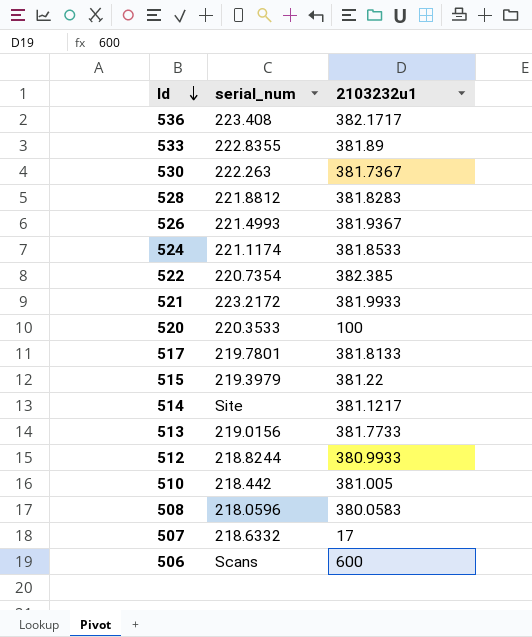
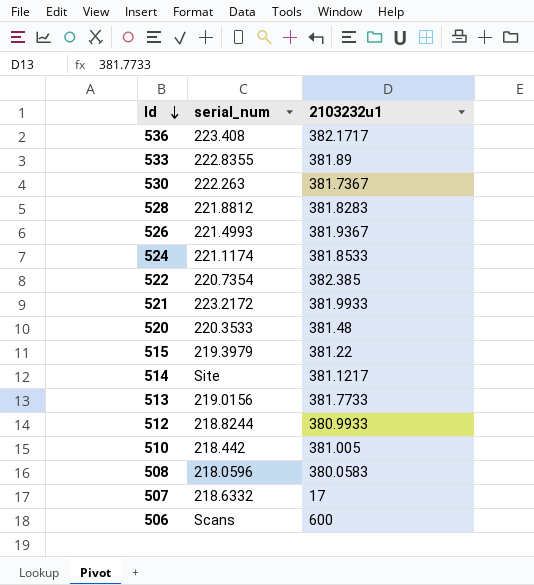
row 517: 219.7801 | 381.8133 -> none
520 | 2103232u1: 100 -> 381.48

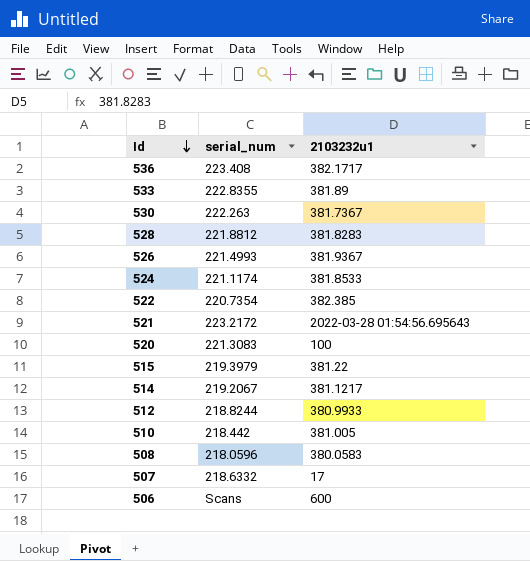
row 513: 219.0156 | 381.7733 -> none
521 | 2103232u1: 381.9933 -> 2022-03-28 01:54:56.695643
520 | serial_num: 220.3533 -> 221.3083
520 | 2103232u1: 381.48 -> 100
514 | serial_num: Site -> 219.2067

